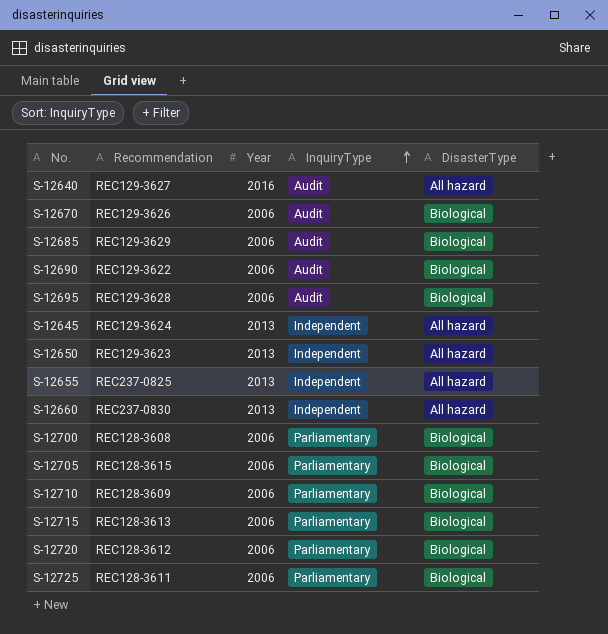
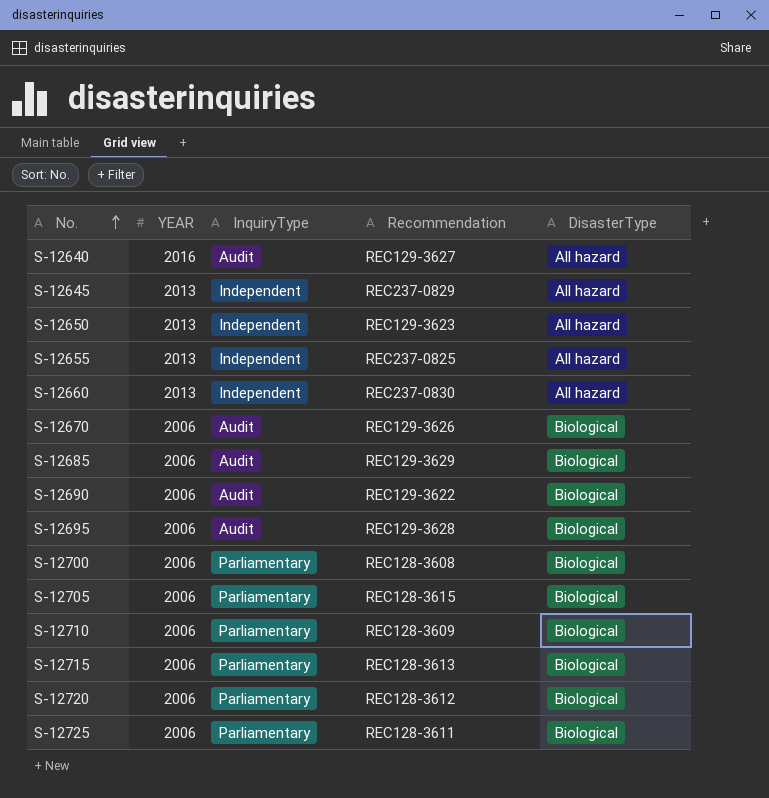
row order: InquiryType ascending -> No. ascending
column name: Year -> YEAR
column Recommendation | position: 2 -> 4
S-12645 | Recommendation: REC129-3624 -> REC237-0829

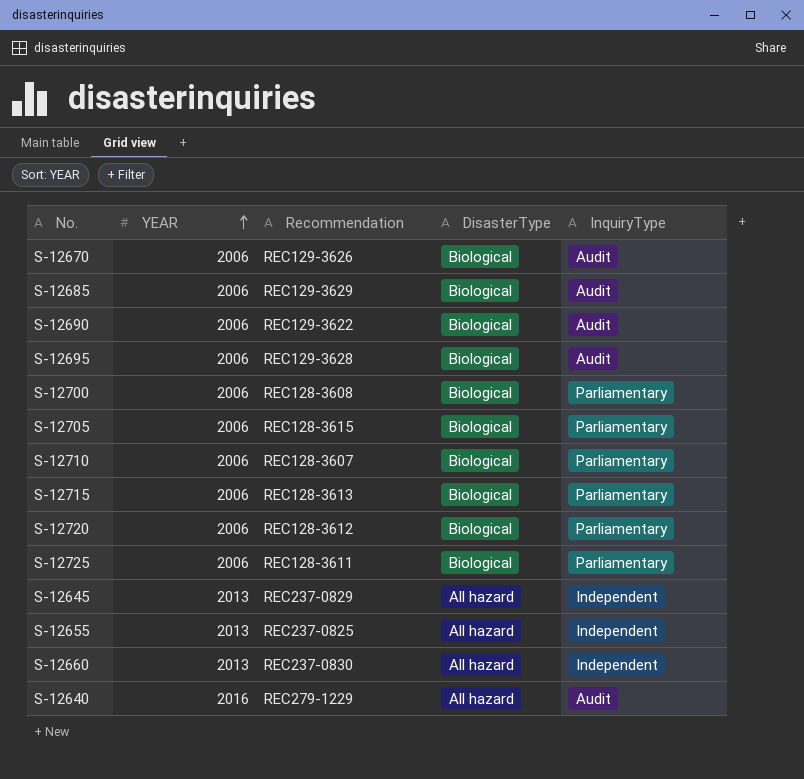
row order: No. ascending -> YEAR ascending
column InquiryType | position: 3 -> 5
row S-12650: 2013 | Independent | REC129-3623 | All hazard -> none
S-12710 | Recommendation: REC128-3609 -> REC128-3607
S-12640 | Recommendation: REC129-3627 -> REC279-1229

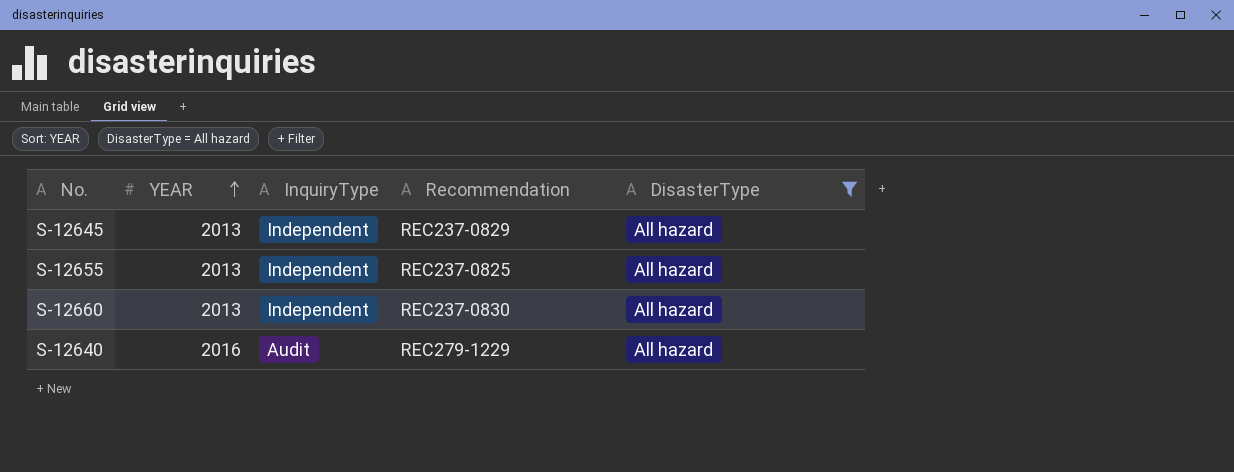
filter: none -> DisasterType = All hazard
column InquiryType | position: 5 -> 3

